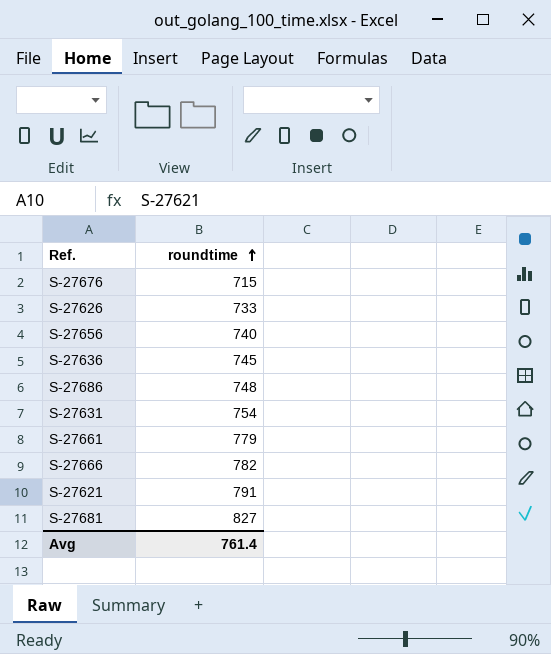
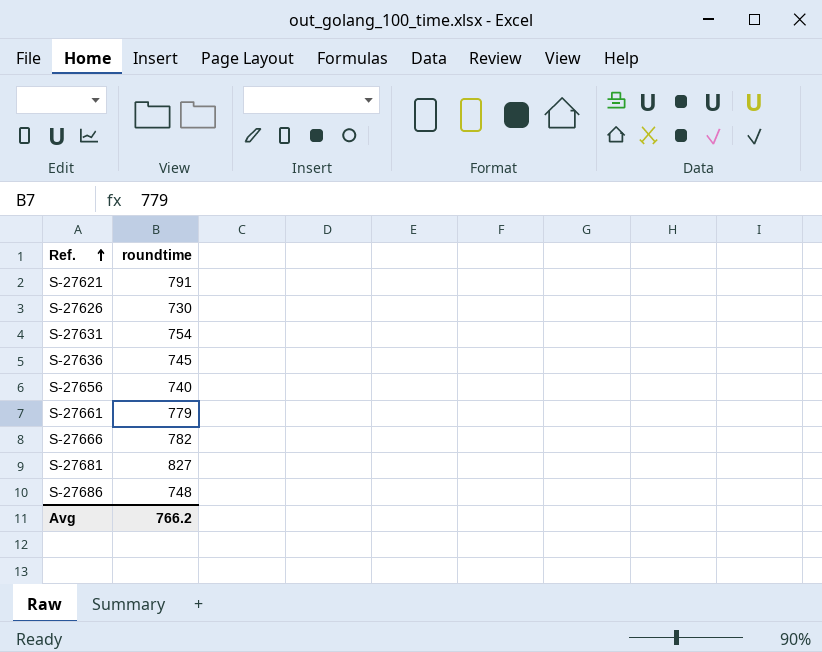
row order: roundtime ascending -> Ref. ascending
row S-27676: 715 -> none
S-27626 | roundtime: 733 -> 730
Avg | roundtime: 761.4 -> 766.2

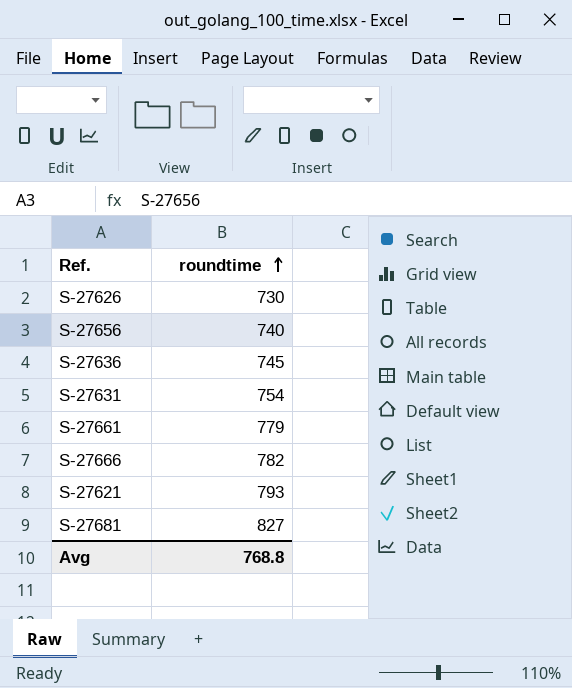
row order: Ref. ascending -> roundtime ascending
row S-27686: 748 -> none
S-27621 | roundtime: 791 -> 793
Avg | roundtime: 766.2 -> 768.8

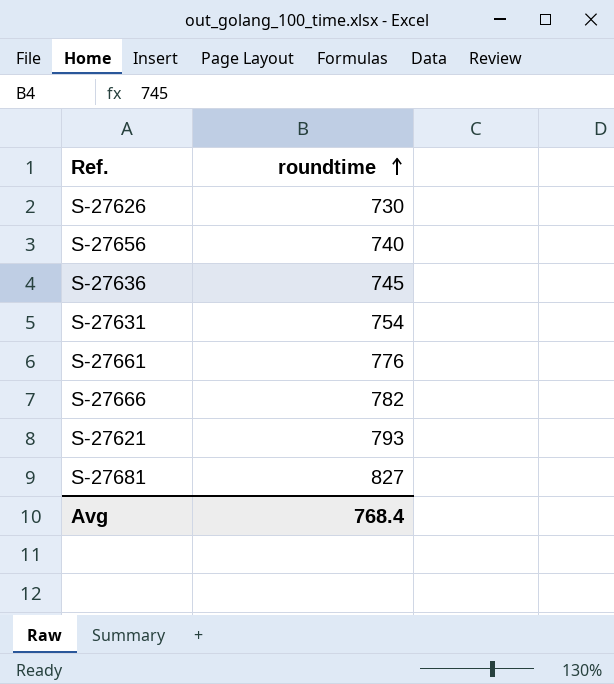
S-27661 | roundtime: 779 -> 776
Avg | roundtime: 768.8 -> 768.4

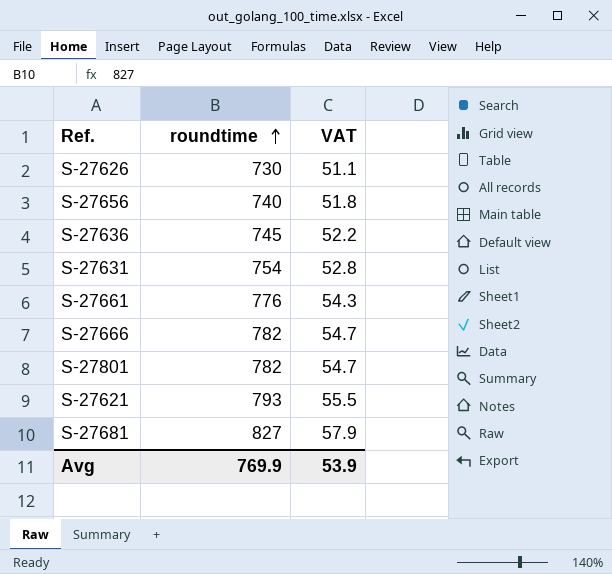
column VAT | formula: none -> [roundtime] * 0.07
row S-27801: none -> 782 | 54.7
Avg | roundtime: 768.4 -> 769.9

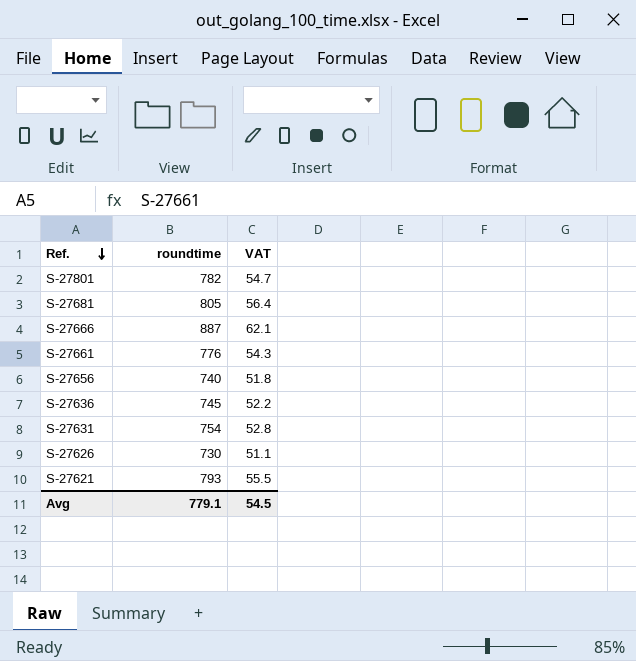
row order: roundtime ascending -> Ref. descending
S-27681 | roundtime: 827 -> 805
S-27681 | VAT: 57.9 -> 56.4
S-27666 | roundtime: 782 -> 887
S-27666 | VAT: 54.7 -> 62.1
Avg | roundtime: 769.9 -> 779.1
Avg | VAT: 53.9 -> 54.5

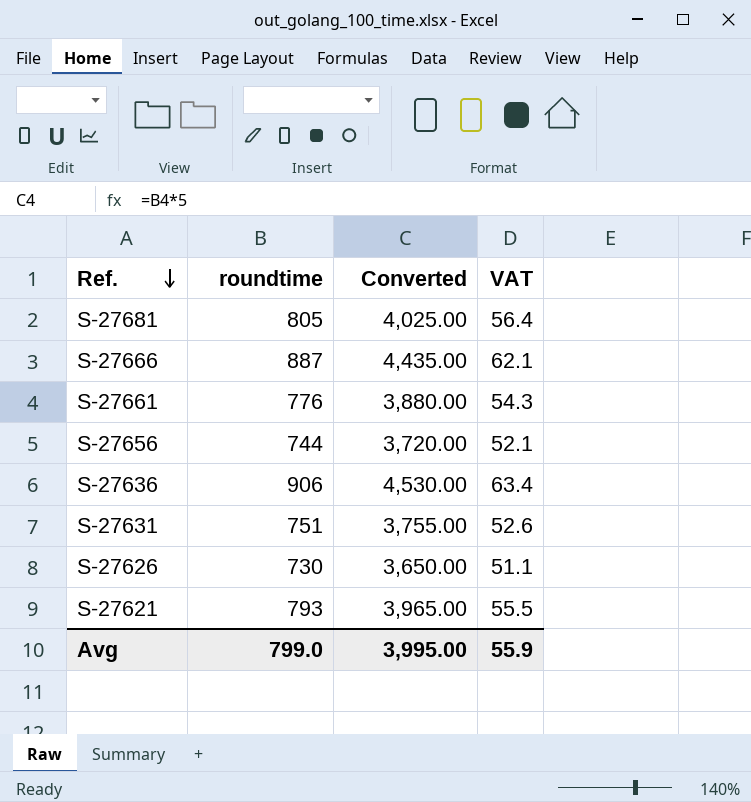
column Converted | formula: none -> [roundtime] * 5
row S-27801: 782 | 54.7 -> none
S-27656 | roundtime: 740 -> 744
S-27656 | VAT: 51.8 -> 52.1
S-27636 | roundtime: 745 -> 906
S-27636 | VAT: 52.2 -> 63.4
S-27631 | roundtime: 754 -> 751
S-27631 | VAT: 52.8 -> 52.6
Avg | roundtime: 779.1 -> 799.0
Avg | VAT: 54.5 -> 55.9

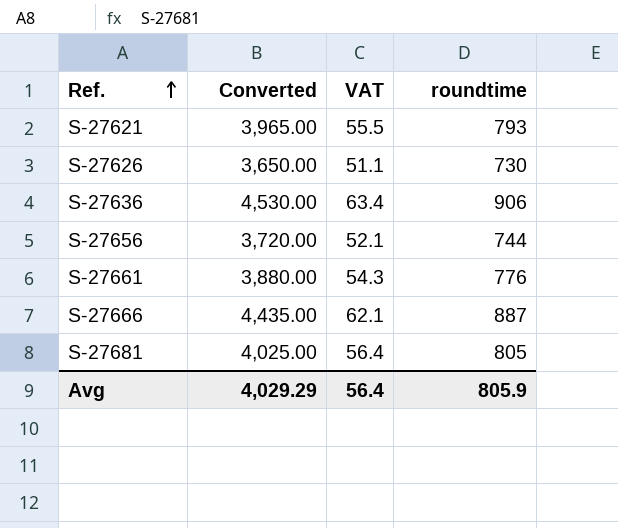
row order: Ref. descending -> Ref. ascending
column roundtime | position: 2 -> 4
row S-27631: 751 | 3,755.00 | 52.6 -> none
Avg | Converted: 3,995.00 -> 4,029.29
Avg | VAT: 55.9 -> 56.4
Avg | roundtime: 799.0 -> 805.9

